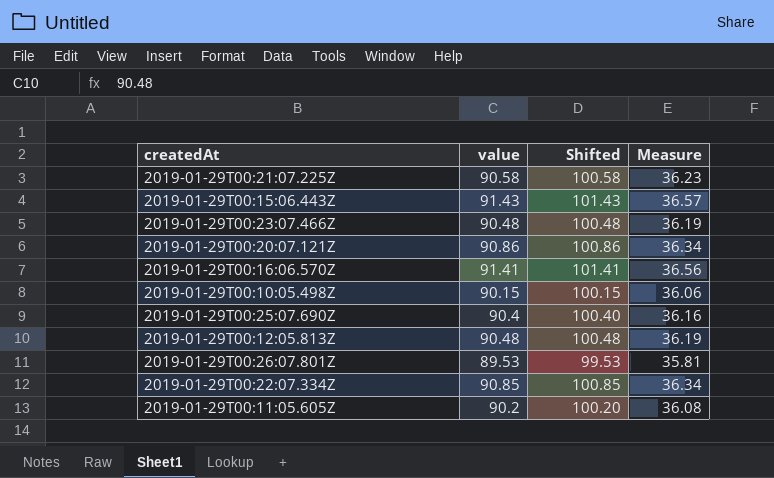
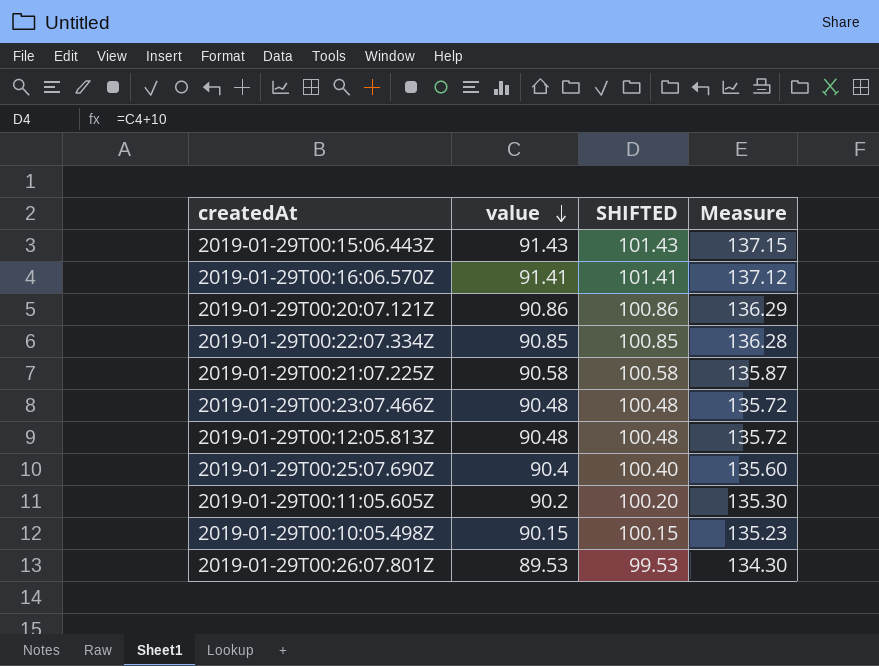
row order: none -> value descending
column name: Shifted -> SHIFTED
column Measure | formula: [value] * 0.4 -> [value] * 1.5

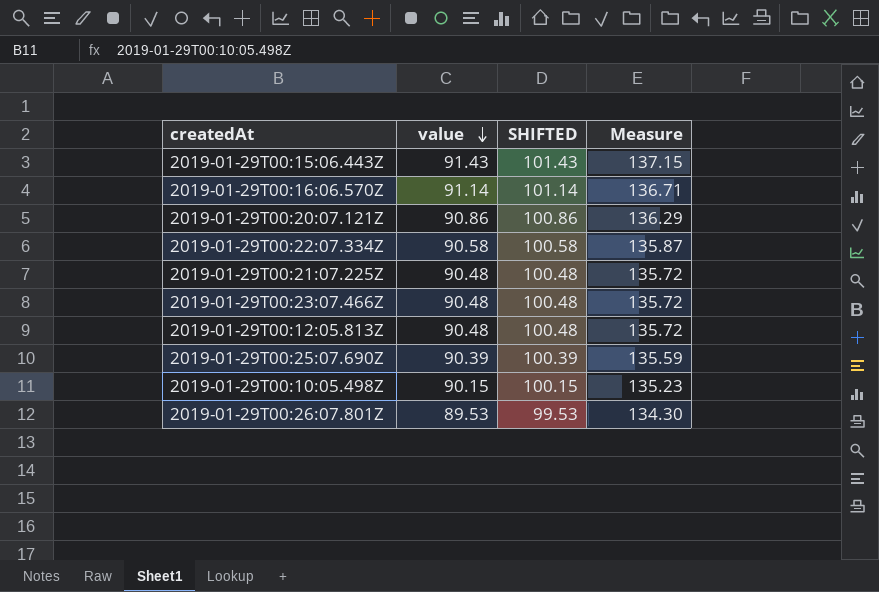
row 2019-01-29T00:11:05.605Z: 90.2 | 100.20 | 135.30 -> none
2019-01-29T00:16:06.570Z | value: 91.41 -> 91.14
2019-01-29T00:16:06.570Z | SHIFTED: 101.41 -> 101.14
2019-01-29T00:16:06.570Z | Measure: 137.12 -> 136.71
2019-01-29T00:22:07.334Z | value: 90.85 -> 90.58
2019-01-29T00:22:07.334Z | SHIFTED: 100.85 -> 100.58
2019-01-29T00:22:07.334Z | Measure: 136.28 -> 135.87
2019-01-29T00:21:07.225Z | value: 90.58 -> 90.48
2019-01-29T00:21:07.225Z | SHIFTED: 100.58 -> 100.48
2019-01-29T00:21:07.225Z | Measure: 135.87 -> 135.72
2019-01-29T00:25:07.690Z | value: 90.4 -> 90.39
2019-01-29T00:25:07.690Z | SHIFTED: 100.40 -> 100.39
2019-01-29T00:25:07.690Z | Measure: 135.60 -> 135.59

